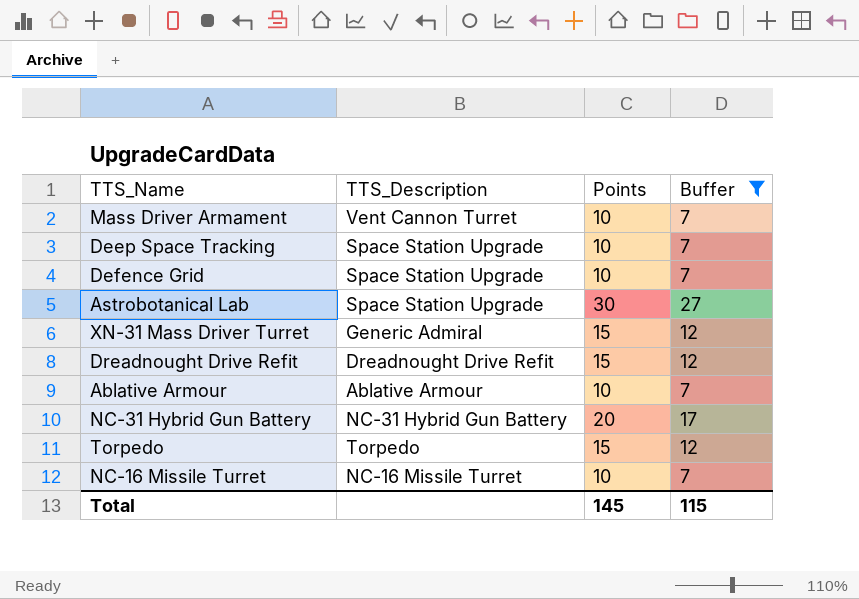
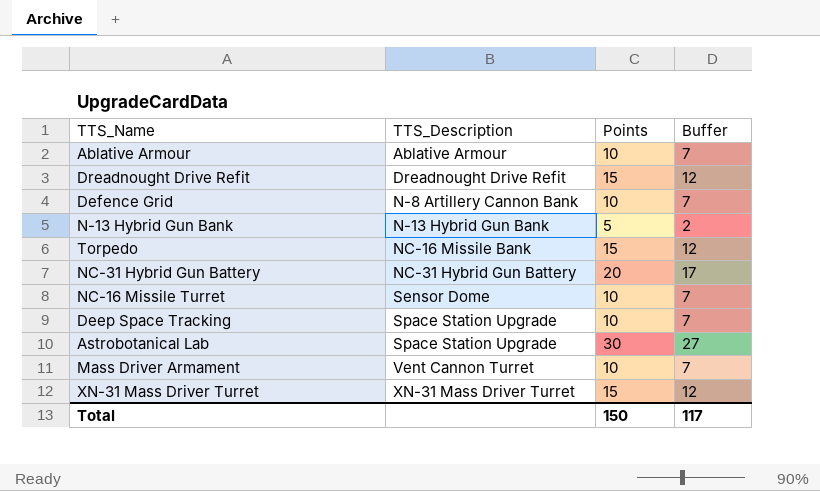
filter: Buffer != 2 -> none
row order: none -> TTS_Description ascending
Defence Grid | TTS_Description: Space Station Upgrade -> N-8 Artillery Cannon Bank
Torpedo | TTS_Description: Torpedo -> NC-16 Missile Bank
NC-16 Missile Turret | TTS_Description: NC-16 Missile Turret -> Sensor Dome
XN-31 Mass Driver Turret | TTS_Description: Generic Admiral -> XN-31 Mass Driver Turret
Total | Points: 145 -> 150
Total | Buffer: 115 -> 117

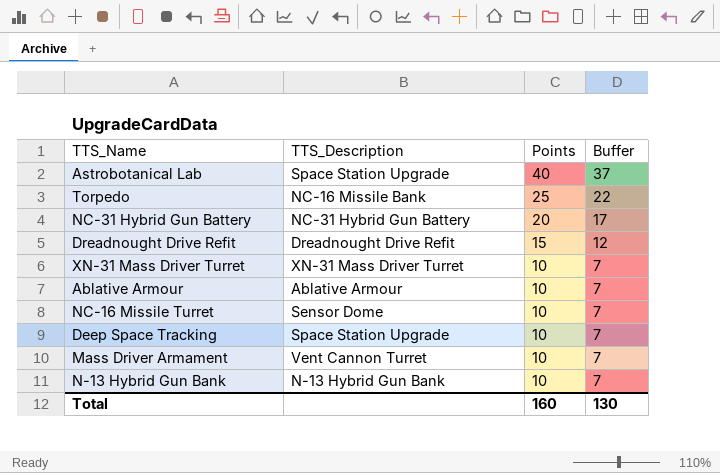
row order: TTS_Description ascending -> Points descending
row Defence Grid: N-8 Artillery Cannon Bank | 10 | 7 -> none
Astrobotanical Lab | Points: 30 -> 40
Astrobotanical Lab | Buffer: 27 -> 37
Torpedo | Points: 15 -> 25
Torpedo | Buffer: 12 -> 22
XN-31 Mass Driver Turret | Points: 15 -> 10
XN-31 Mass Driver Turret | Buffer: 12 -> 7
N-13 Hybrid Gun Bank | Points: 5 -> 10
N-13 Hybrid Gun Bank | Buffer: 2 -> 7
Total | Points: 150 -> 160
Total | Buffer: 117 -> 130

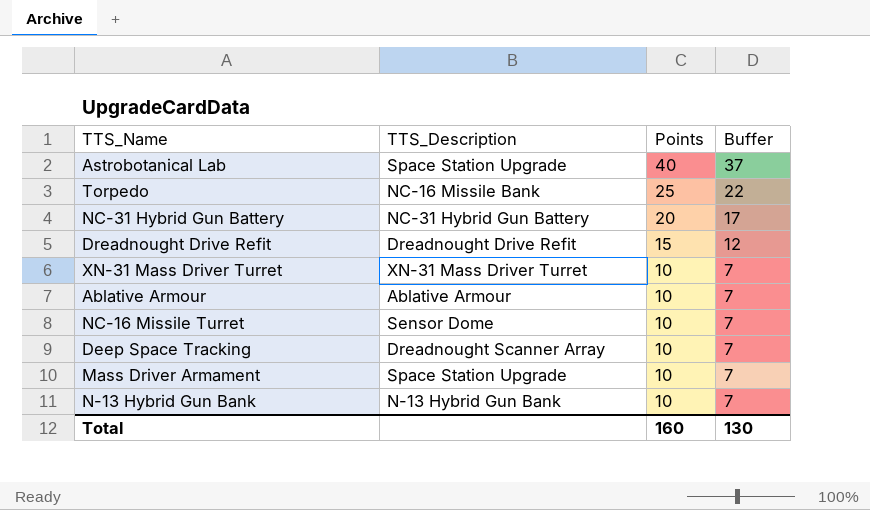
Deep Space Tracking | TTS_Description: Space Station Upgrade -> Dreadnought Scanner Array
Mass Driver Armament | TTS_Description: Vent Cannon Turret -> Space Station Upgrade

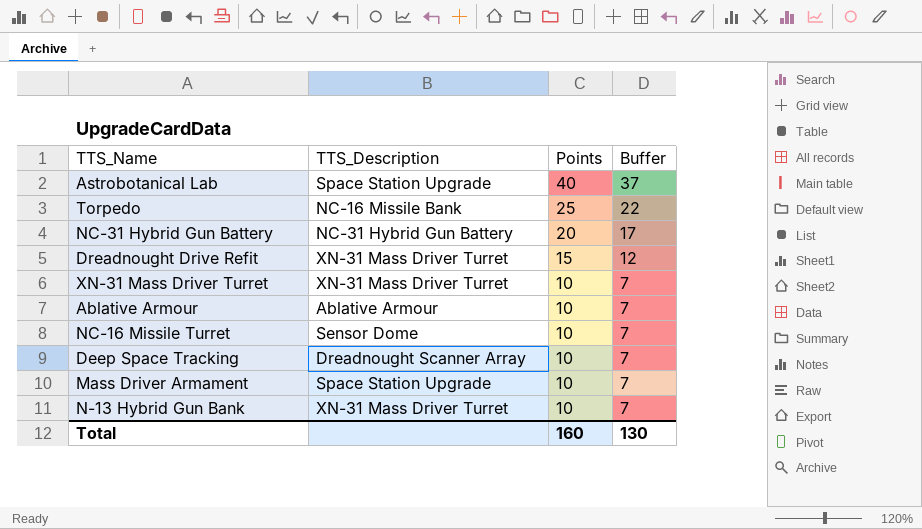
Dreadnought Drive Refit | TTS_Description: Dreadnought Drive Refit -> XN-31 Mass Driver Turret
N-13 Hybrid Gun Bank | TTS_Description: N-13 Hybrid Gun Bank -> XN-31 Mass Driver Turret

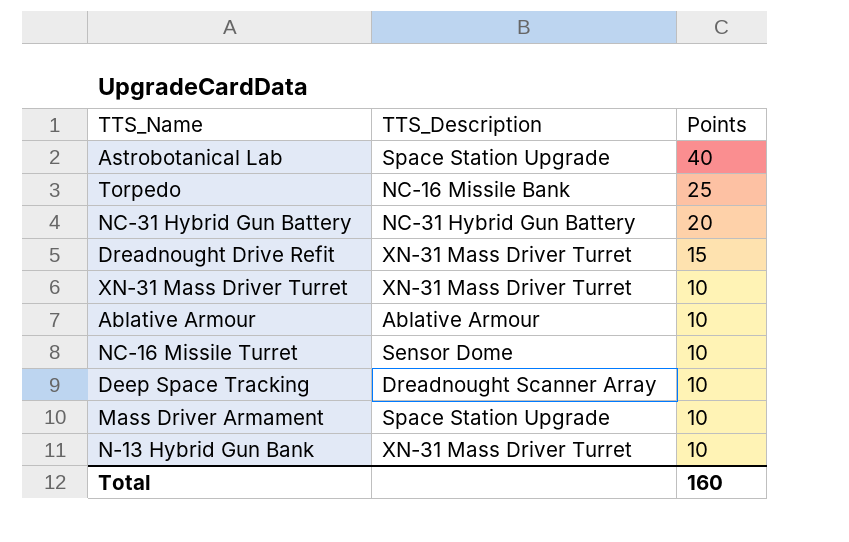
column Buffer | formula: [Points] - 3 -> none

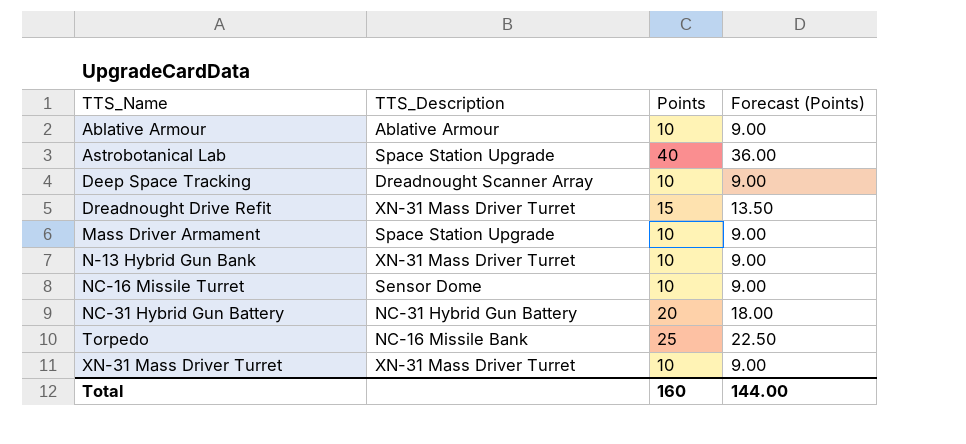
row order: Points descending -> TTS_Name ascending
column Forecast (Points) | formula: none -> [Points] * 0.9

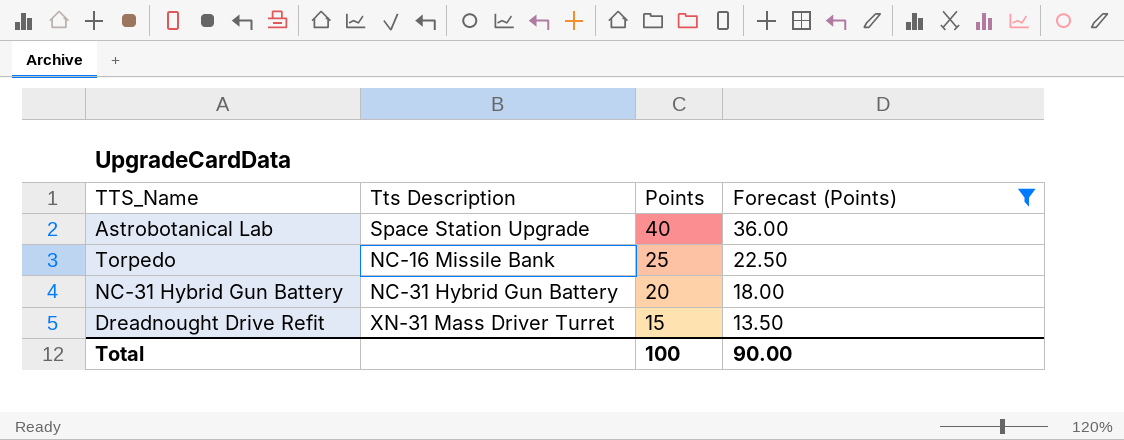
filter: none -> Forecast (Points) != 9.00
row order: TTS_Name ascending -> Points descending
column name: TTS_Description -> Tts Description
Total | Points: 160 -> 100
Total | Forecast (Points): 144.00 -> 90.00

